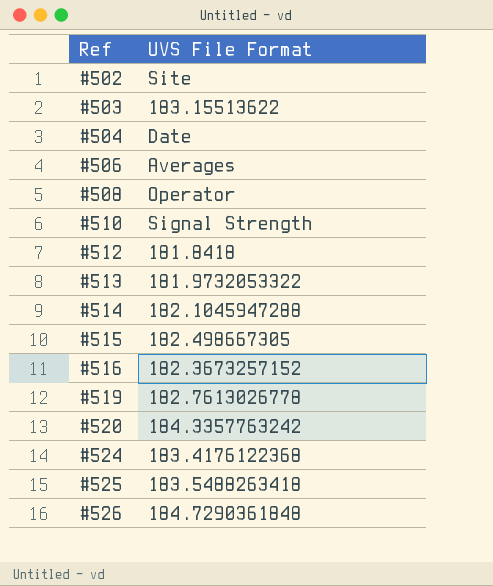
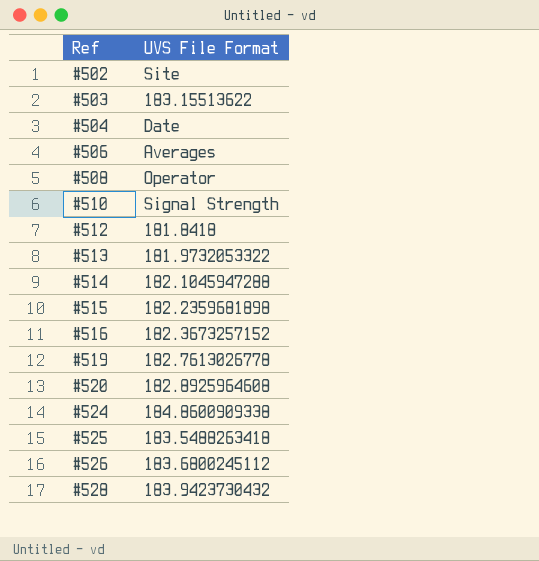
#515 | UVS File Format: 182.498667305 -> 182.2359681898
#520 | UVS File Format: 184.3357763242 -> 182.8925964608
#524 | UVS File Format: 183.4176122368 -> 184.8600909338
#526 | UVS File Format: 184.7290361848 -> 183.6800245112
row #528: none -> 183.9423730432

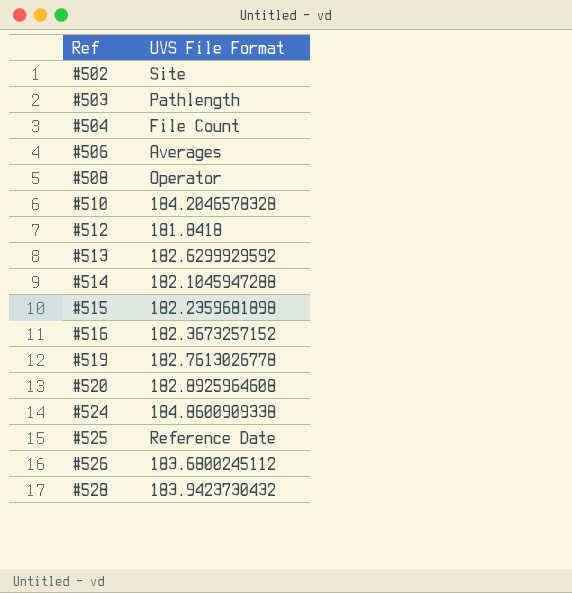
#503 | UVS File Format: 183.15513622 -> Pathlength
#504 | UVS File Format: Date -> File Count
#510 | UVS File Format: Signal Strength -> 184.2046578328
#513 | UVS File Format: 181.9732053322 -> 182.6299929592
#525 | UVS File Format: 183.5488263418 -> Reference Date

